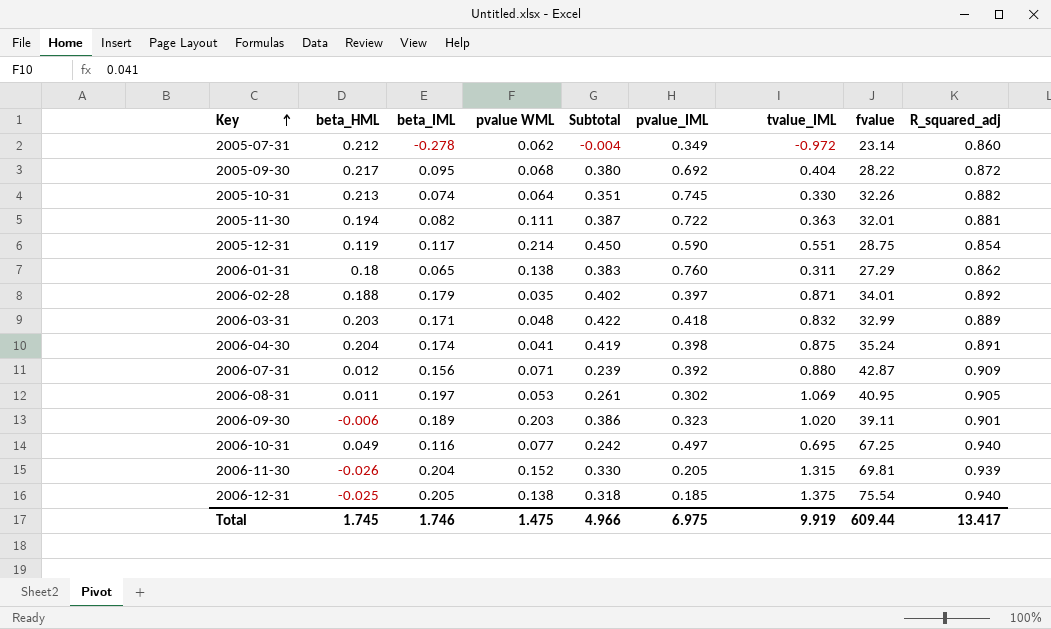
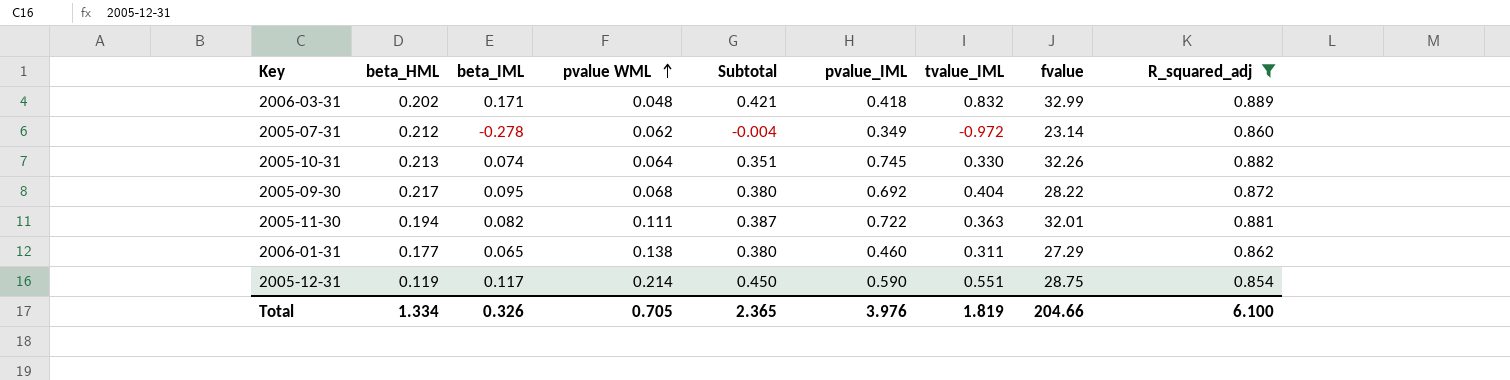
filter: none -> R_squared_adj <= 0.889
row order: Key ascending -> pvalue WML ascending
2006-03-31 | beta_HML: 0.203 -> 0.202
2006-03-31 | Subtotal: 0.422 -> 0.421
2006-01-31 | beta_HML: 0.18 -> 0.177
2006-01-31 | Subtotal: 0.383 -> 0.380
2006-01-31 | pvalue_IML: 0.760 -> 0.460
Total | beta_HML: 1.745 -> 1.334
Total | beta_IML: 1.746 -> 0.326
Total | pvalue WML: 1.475 -> 0.705
Total | Subtotal: 4.966 -> 2.365
Total | pvalue_IML: 6.975 -> 3.976
Total | tvalue_IML: 9.919 -> 1.819
Total | fvalue: 609.44 -> 204.66
Total | R_squared_adj: 13.417 -> 6.100

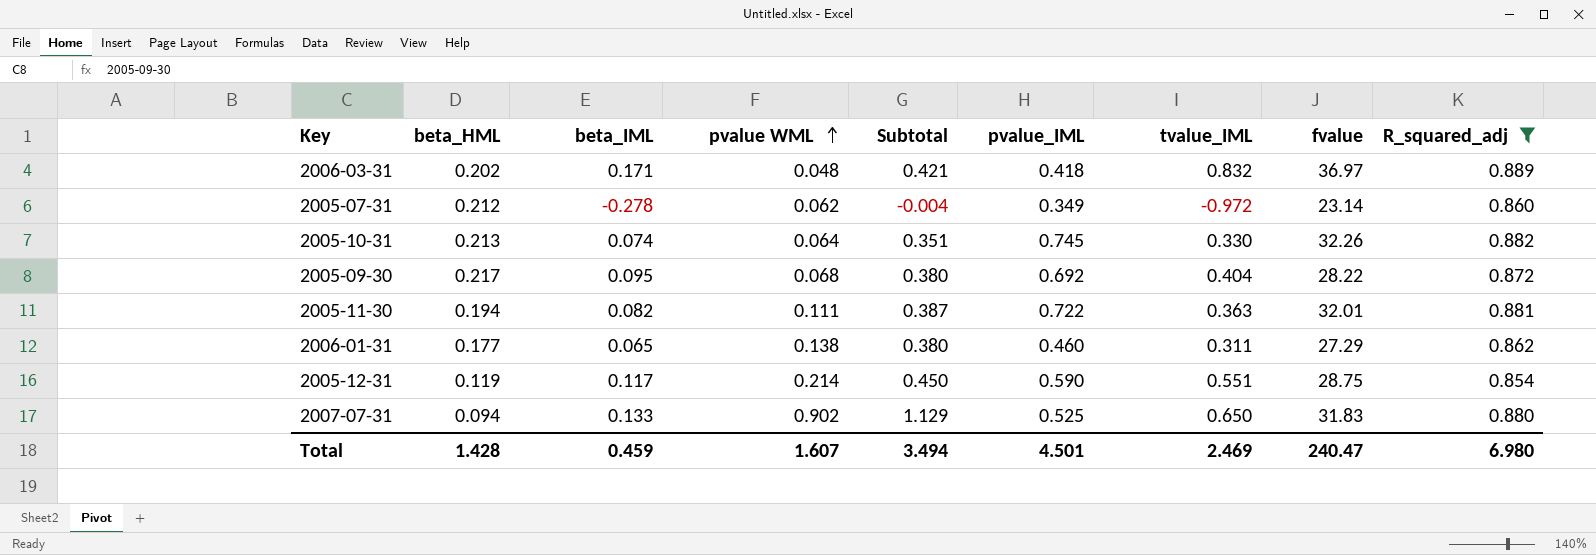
2006-03-31 | fvalue: 32.99 -> 36.97
row 2007-07-31: none -> 0.094 | 0.133 | 0.902 | 1.129 | 0.525 | 0.650 | 31.83 | 0.880
Total | beta_HML: 1.334 -> 1.428
Total | beta_IML: 0.326 -> 0.459
Total | pvalue WML: 0.705 -> 1.607
Total | Subtotal: 2.365 -> 3.494
Total | pvalue_IML: 3.976 -> 4.501
Total | tvalue_IML: 1.819 -> 2.469
Total | fvalue: 204.66 -> 240.47
Total | R_squared_adj: 6.100 -> 6.980

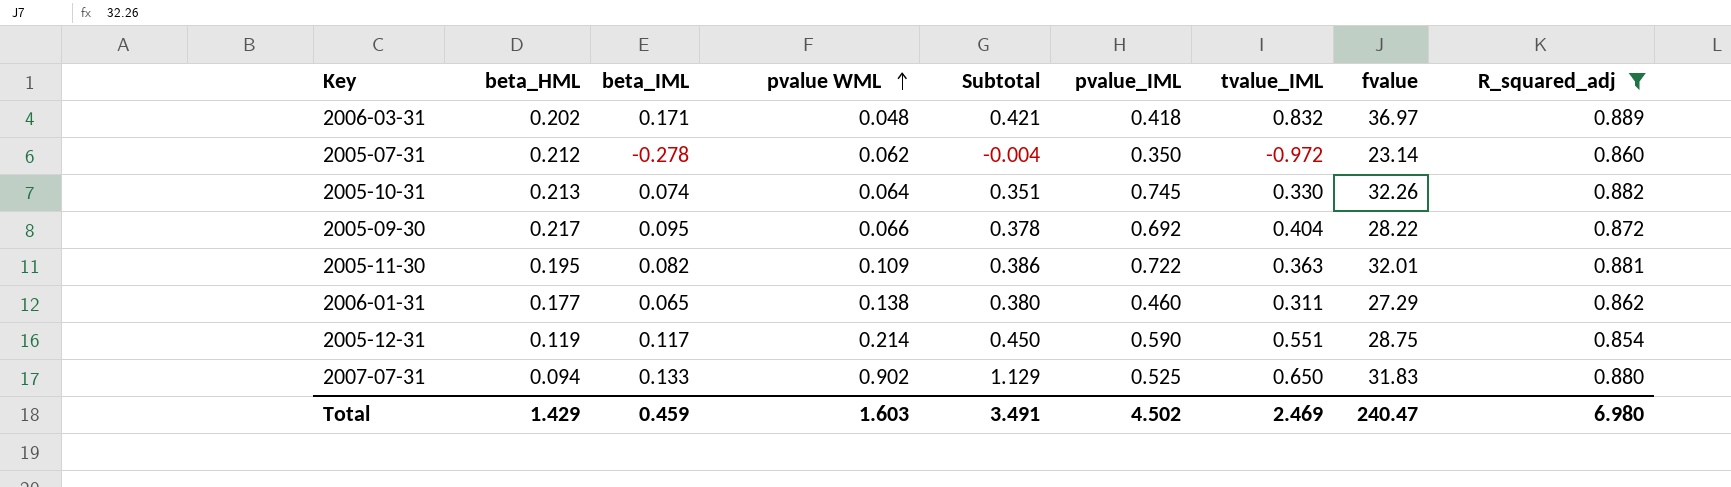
2005-07-31 | pvalue_IML: 0.349 -> 0.350
2005-09-30 | pvalue WML: 0.068 -> 0.066
2005-09-30 | Subtotal: 0.380 -> 0.378
2005-11-30 | beta_HML: 0.194 -> 0.195
2005-11-30 | pvalue WML: 0.111 -> 0.109
2005-11-30 | Subtotal: 0.387 -> 0.386
Total | beta_HML: 1.428 -> 1.429
Total | pvalue WML: 1.607 -> 1.603
Total | Subtotal: 3.494 -> 3.491
Total | pvalue_IML: 4.501 -> 4.502

